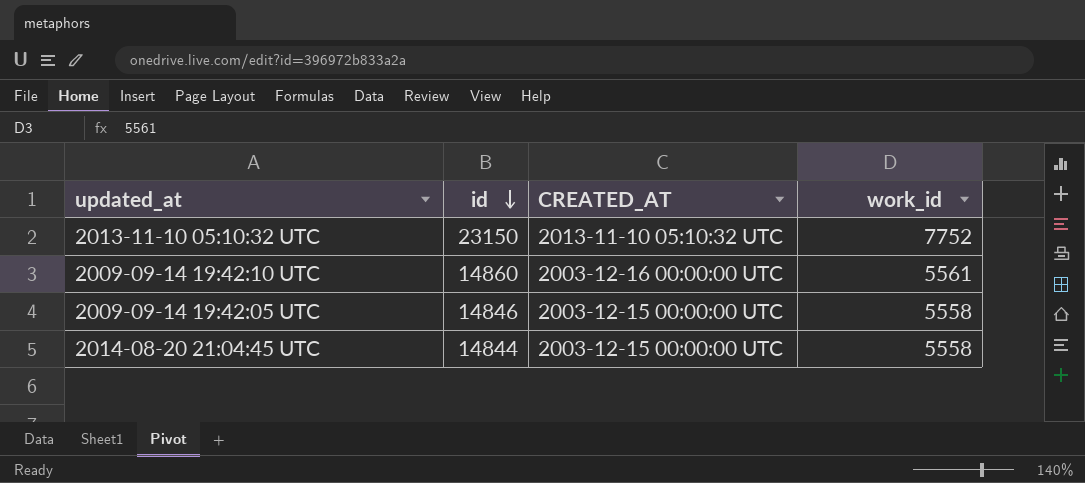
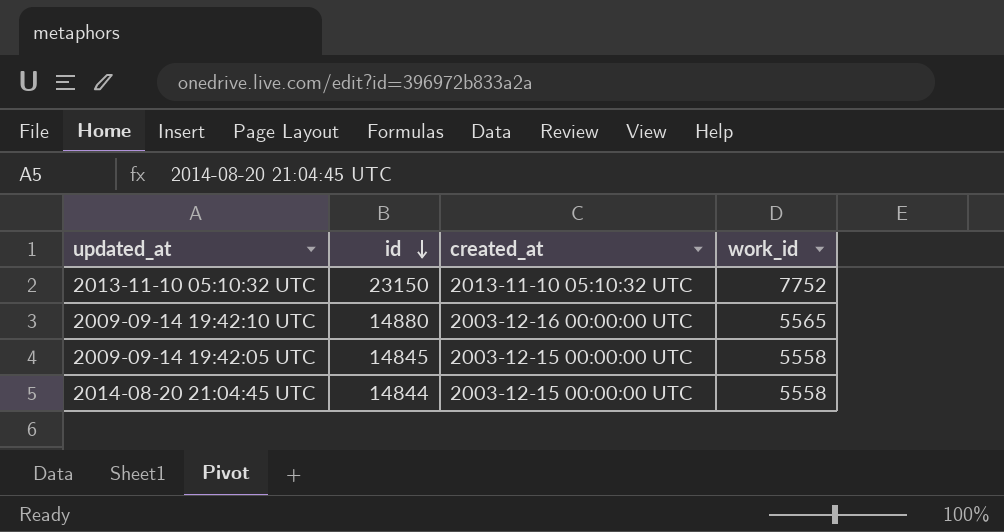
column name: CREATED_AT -> created_at
2009-09-14 19:42:10 UTC | id: 14860 -> 14880
2009-09-14 19:42:10 UTC | work_id: 5561 -> 5565
2009-09-14 19:42:05 UTC | id: 14846 -> 14845

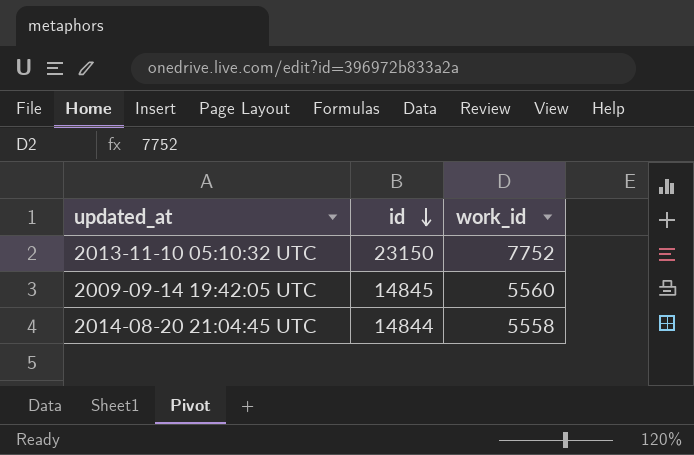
column created_at | position: 3 -> none
row 2009-09-14 19:42:10 UTC: 14880 | 2003-12-16 00:00:00 UTC | 5565 -> none
2009-09-14 19:42:05 UTC | work_id: 5558 -> 5560

